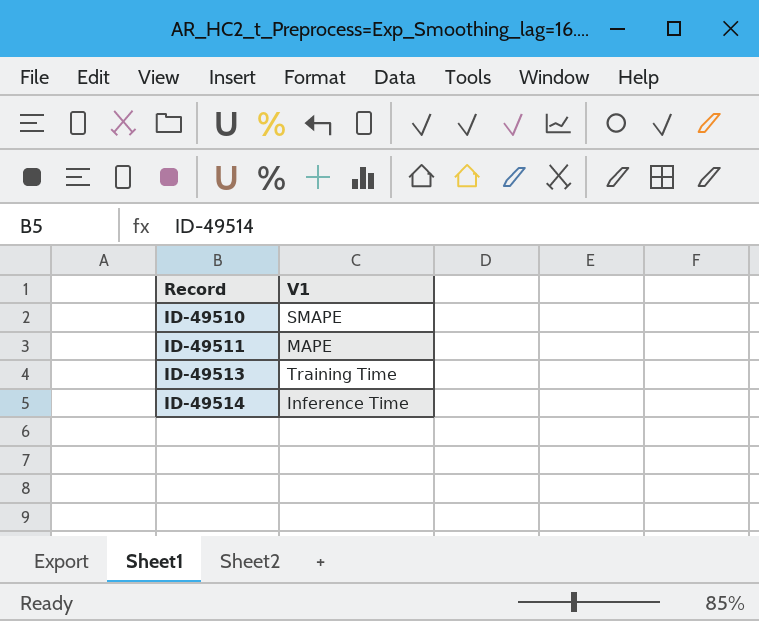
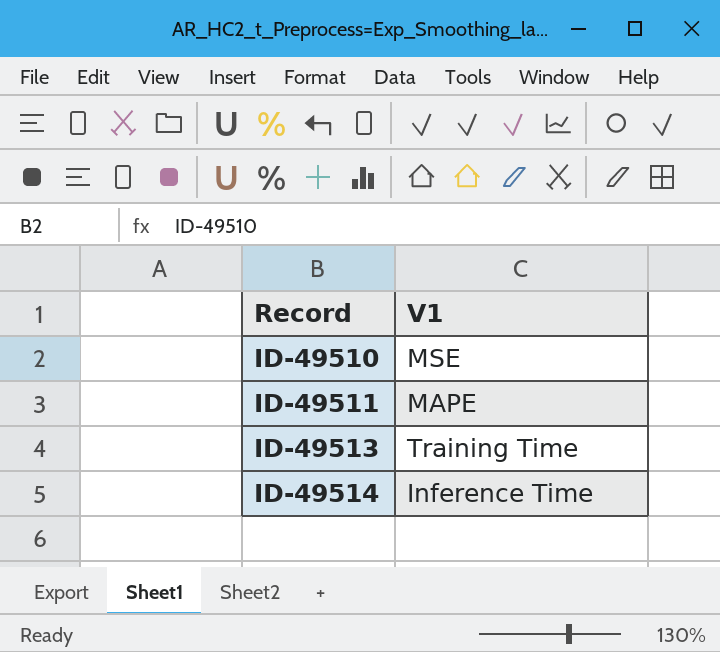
ID-49510 | V1: SMAPE -> MSE

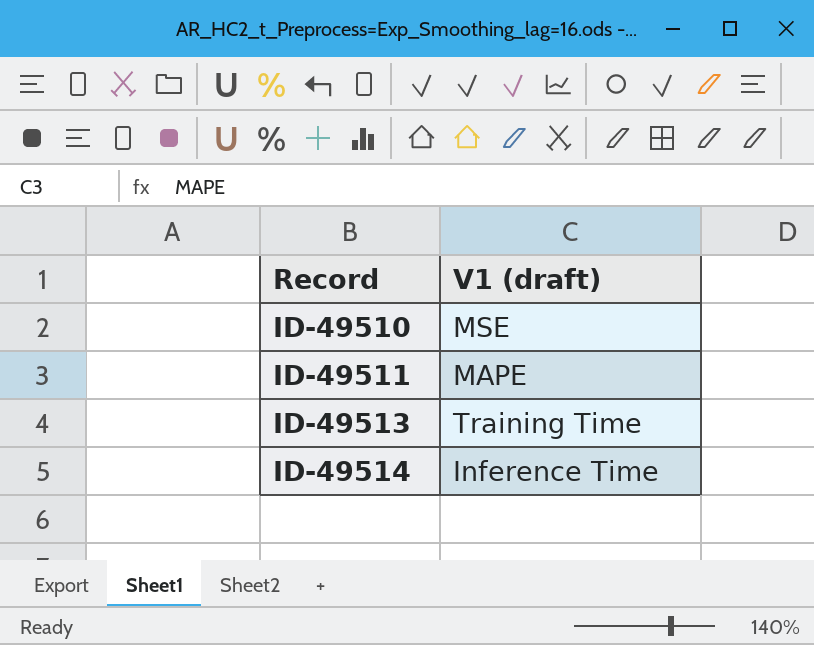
column name: V1 -> V1 (draft)

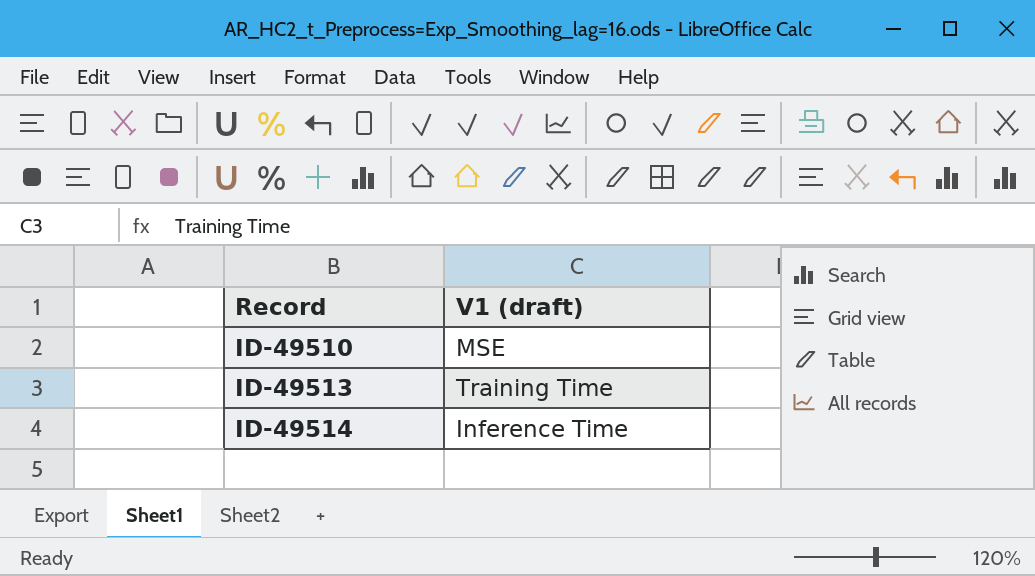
row ID-49511: MAPE -> none

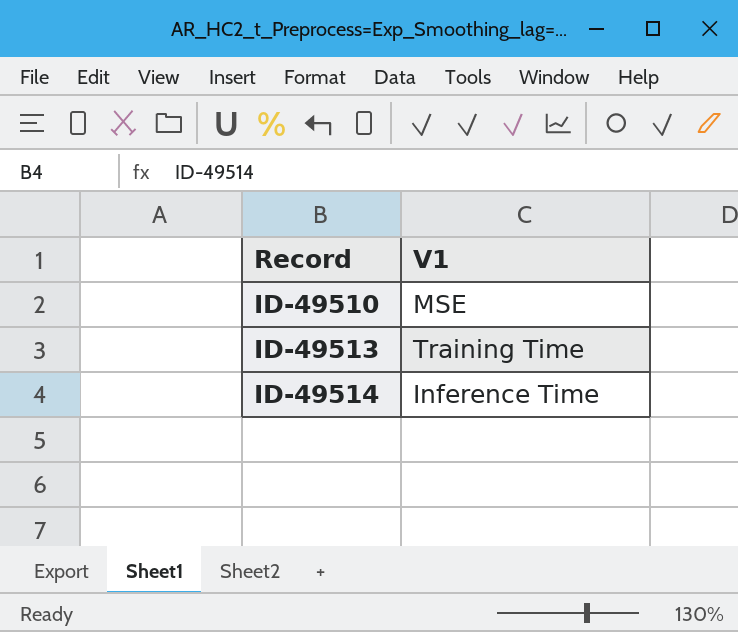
column name: V1 (draft) -> V1

